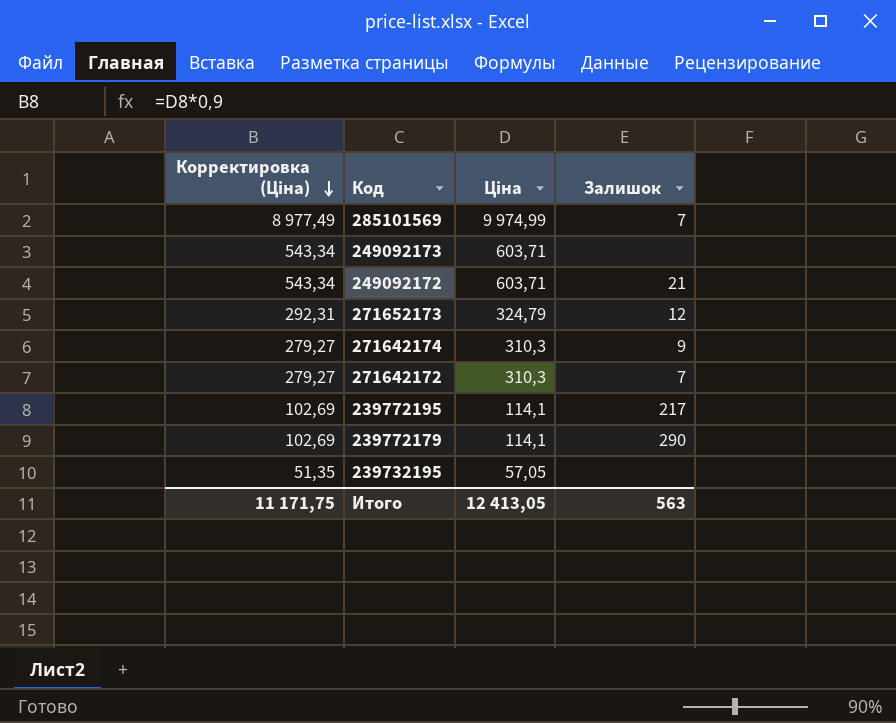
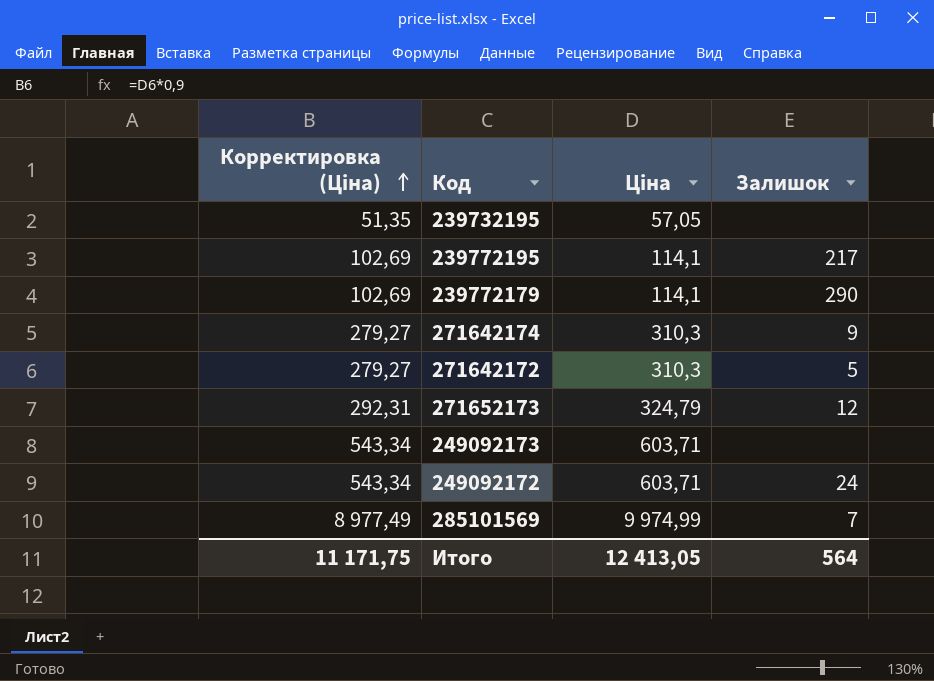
row order: Корректировка (Ціна) descending -> Корректировка (Ціна) ascending
271642172 | Залишок: 7 -> 5
249092172 | Залишок: 21 -> 24
Итого | Залишок: 563 -> 564

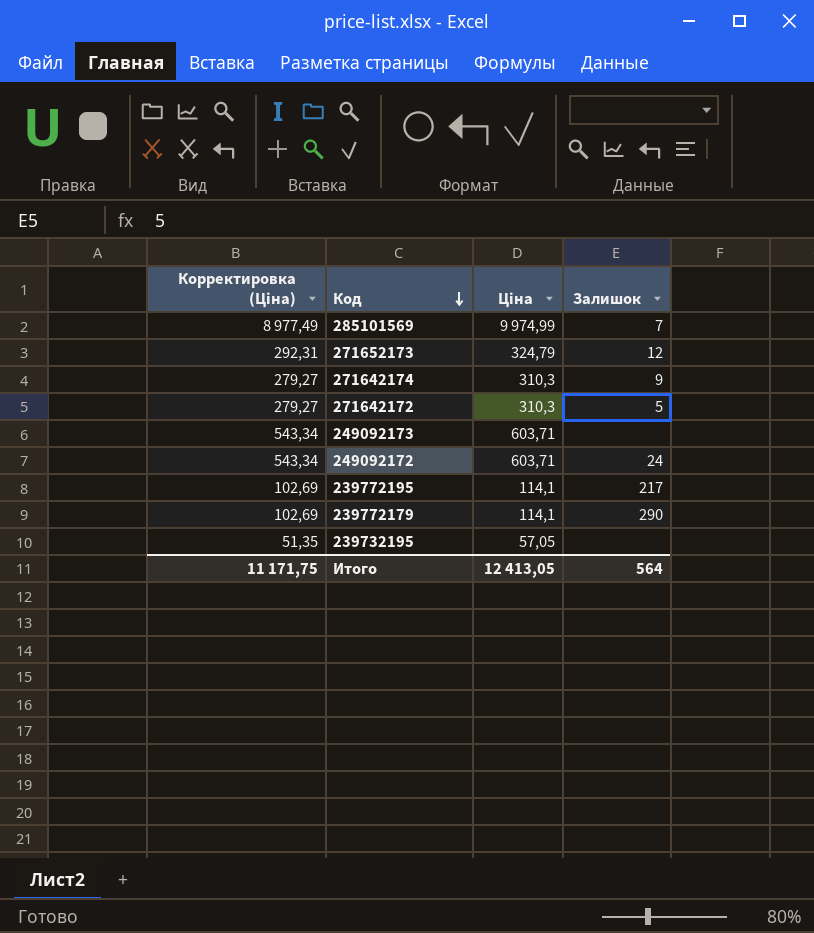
row order: Корректировка (Ціна) ascending -> Код descending

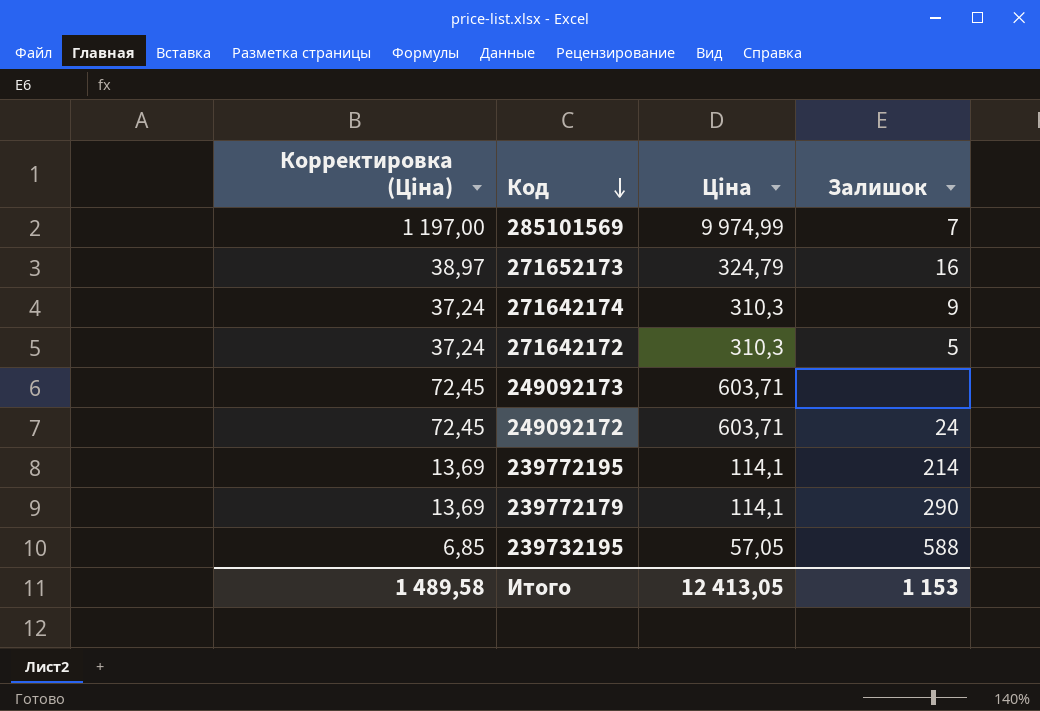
column Корректировка (Ціна) | formula: [Ціна] * 0,9 -> [Ціна] * 0,12
271652173 | Залишок: 12 -> 16
239772195 | Залишок: 217 -> 214
239732195 | Залишок: none -> 588
Итого | Корректировка (Ціна): 11 171,75 -> 1 489,58
Итого | Залишок: 564 -> 1 153

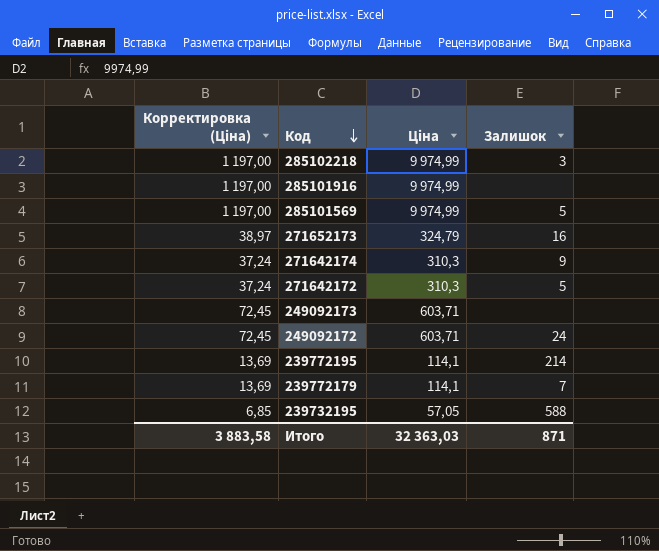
row 285102218: none -> 1 197,00 | 9 974,99 | 3
row 285101916: none -> 1 197,00 | 9 974,99 | none
285101569 | Залишок: 7 -> 5
239772179 | Залишок: 290 -> 7
Итого | Корректировка (Ціна): 1 489,58 -> 3 883,58
Итого | Ціна: 12 413,05 -> 32 363,03
Итого | Залишок: 1 153 -> 871

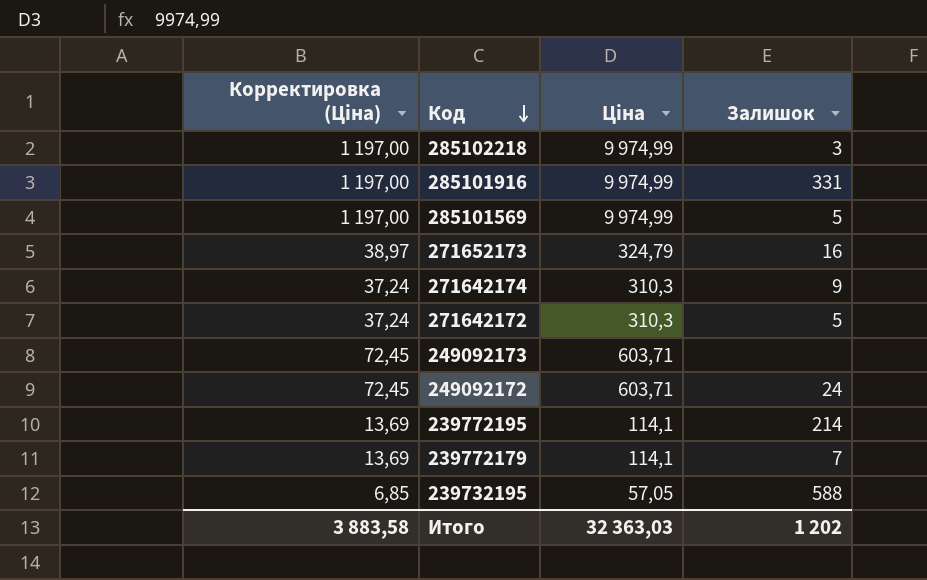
285101916 | Залишок: none -> 331
Итого | Залишок: 871 -> 1 202

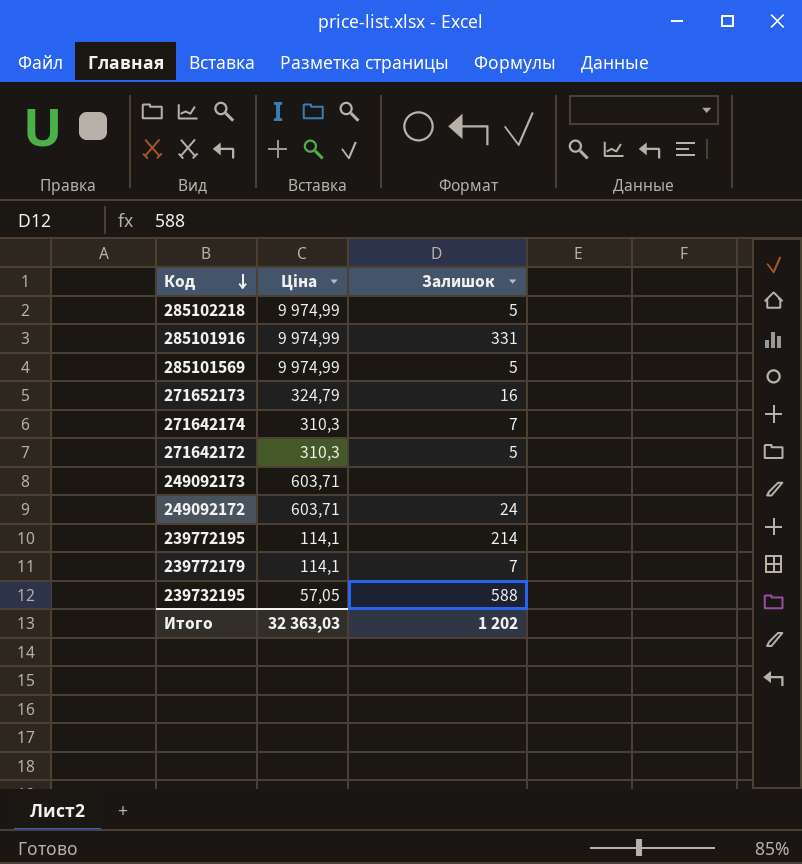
column Корректировка (Ціна) | formula: [Ціна] * 0,12 -> none
285102218 | Залишок: 3 -> 5
271642174 | Залишок: 9 -> 7

